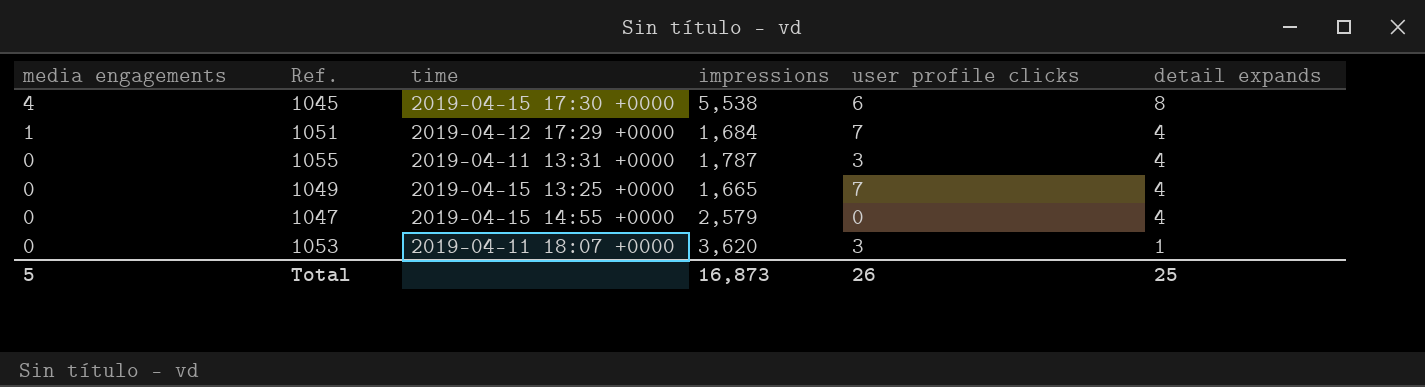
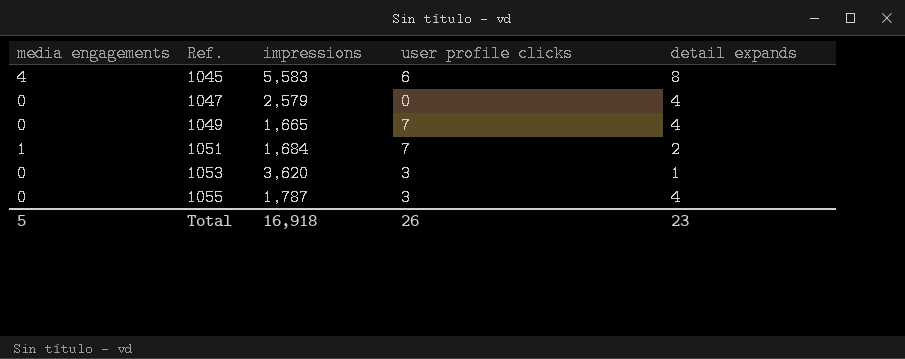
row order: media engagements descending -> Ref. ascending
column time | position: 3 -> none
1045 | impressions: 5,538 -> 5,583
1051 | detail expands: 4 -> 2
Total | impressions: 16,873 -> 16,918
Total | detail expands: 25 -> 23

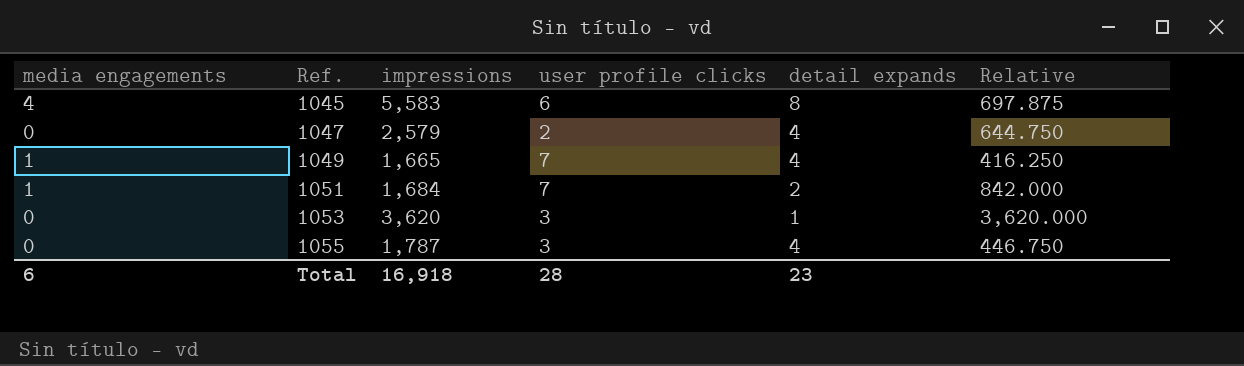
column Relative | formula: none -> [impressions] / [detail expands]
1047 | user profile clicks: 0 -> 2
1049 | media engagements: 0 -> 1
Total | media engagements: 5 -> 6
Total | user profile clicks: 26 -> 28

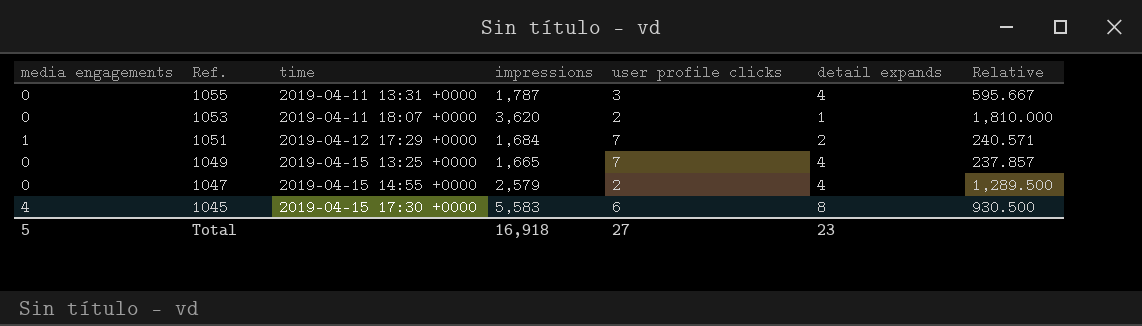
row order: Ref. ascending -> Ref. descending
column time | position: none -> 3
column Relative | formula: [impressions] / [detail expands] -> [impressions] / [user profile clicks]
1053 | user profile clicks: 3 -> 2
1049 | media engagements: 1 -> 0
Total | media engagements: 6 -> 5
Total | user profile clicks: 28 -> 27

